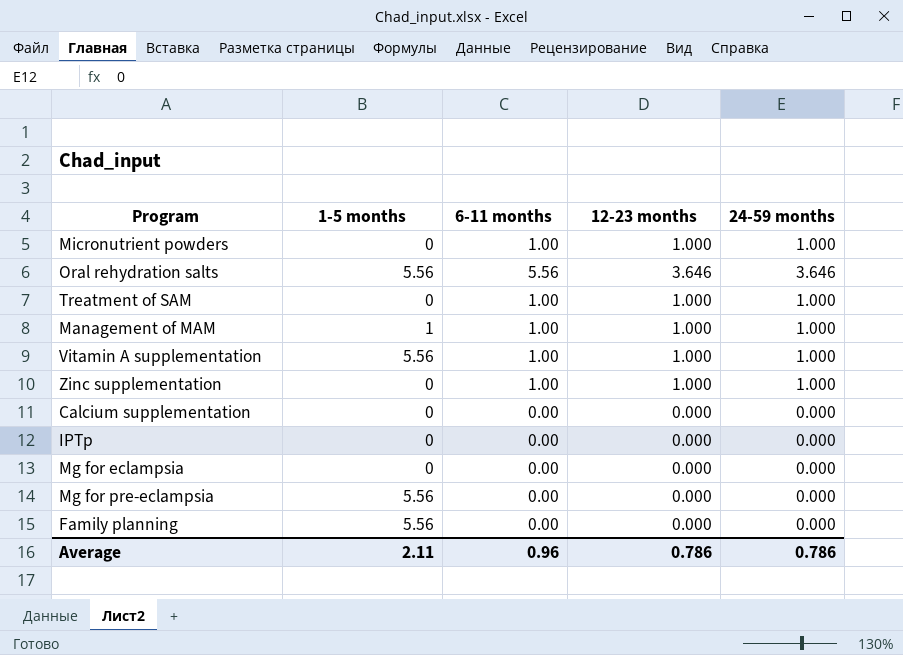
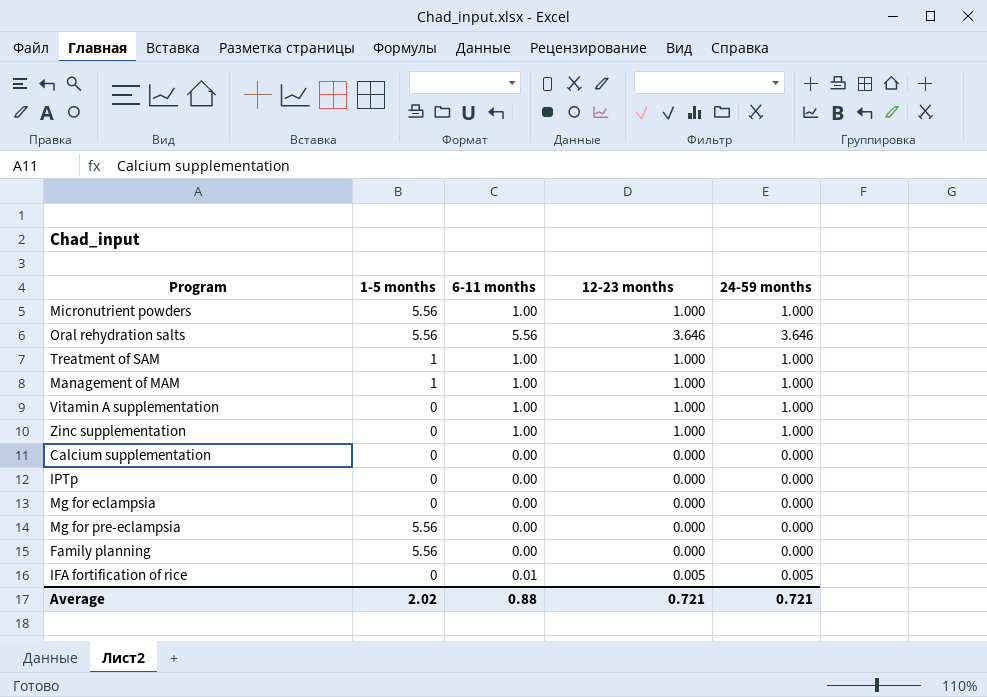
Micronutrient powders | 1-5 months: 0 -> 5.56
Treatment of SAM | 1-5 months: 0 -> 1
Vitamin A supplementation | 1-5 months: 5.56 -> 0
row IFA fortification of rice: none -> 0 | 0.01 | 0.005 | 0.005
Average | 1-5 months: 2.11 -> 2.02
Average | 6-11 months: 0.96 -> 0.88
Average | 12-23 months: 0.786 -> 0.721
Average | 24-59 months: 0.786 -> 0.721

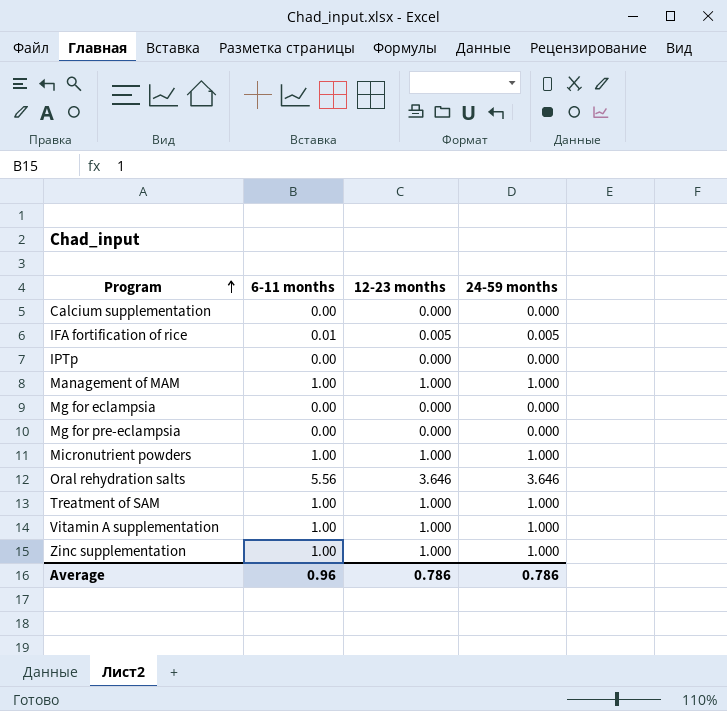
row order: none -> Program ascending
column 1-5 months | position: 2 -> none
row Family planning: 5.56 | 0.00 | 0.000 | 0.000 -> none
Average | 6-11 months: 0.88 -> 0.96
Average | 12-23 months: 0.721 -> 0.786
Average | 24-59 months: 0.721 -> 0.786

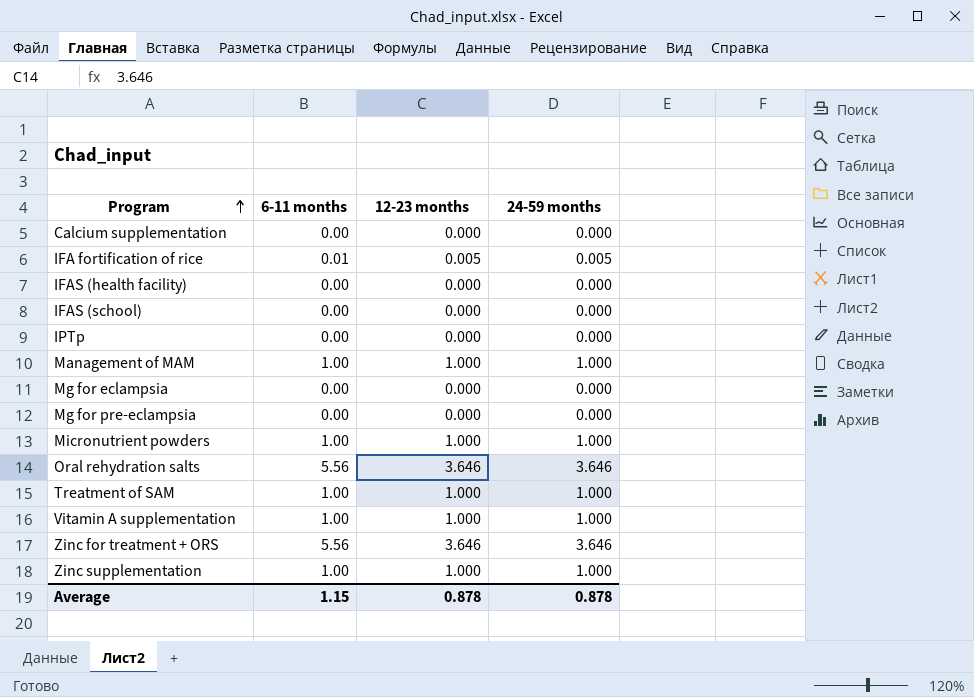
row IFAS (health facility): none -> 0.00 | 0.000 | 0.000
row IFAS (school): none -> 0.00 | 0.000 | 0.000
row Zinc for treatment + ORS: none -> 5.56 | 3.646 | 3.646
Average | 6-11 months: 0.96 -> 1.15
Average | 12-23 months: 0.786 -> 0.878
Average | 24-59 months: 0.786 -> 0.878

